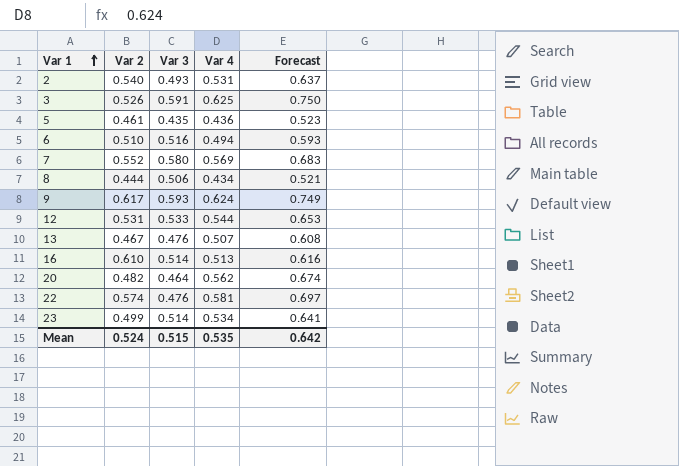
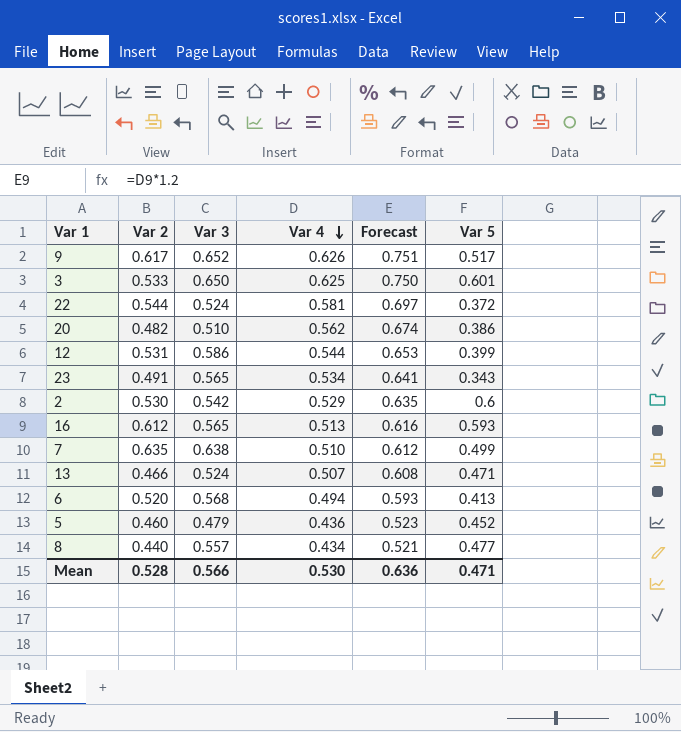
row order: Var 1 ascending -> Var 4 descending
column Var 5 | position: none -> 6
9 | Var 3: 0.593 -> 0.652
9 | Var 4: 0.624 -> 0.626
9 | Forecast: 0.749 -> 0.751
3 | Var 2: 0.526 -> 0.533
3 | Var 3: 0.591 -> 0.650
22 | Var 2: 0.574 -> 0.544
22 | Var 3: 0.476 -> 0.524
20 | Var 3: 0.464 -> 0.510
12 | Var 3: 0.533 -> 0.586
23 | Var 2: 0.499 -> 0.491
23 | Var 3: 0.514 -> 0.565
2 | Var 2: 0.540 -> 0.530
2 | Var 3: 0.493 -> 0.542
2 | Var 4: 0.531 -> 0.529
2 | Forecast: 0.637 -> 0.635
16 | Var 2: 0.610 -> 0.612
16 | Var 3: 0.514 -> 0.565
7 | Var 2: 0.552 -> 0.635
7 | Var 3: 0.580 -> 0.638
7 | Var 4: 0.569 -> 0.510
7 | Forecast: 0.683 -> 0.612
13 | Var 2: 0.467 -> 0.466
13 | Var 3: 0.476 -> 0.524
6 | Var 2: 0.510 -> 0.520
6 | Var 3: 0.516 -> 0.568
5 | Var 2: 0.461 -> 0.460
5 | Var 3: 0.435 -> 0.479
8 | Var 2: 0.444 -> 0.440
8 | Var 3: 0.506 -> 0.557
Mean | Var 2: 0.524 -> 0.528
Mean | Var 3: 0.515 -> 0.566
Mean | Var 4: 0.535 -> 0.530
Mean | Forecast: 0.642 -> 0.636

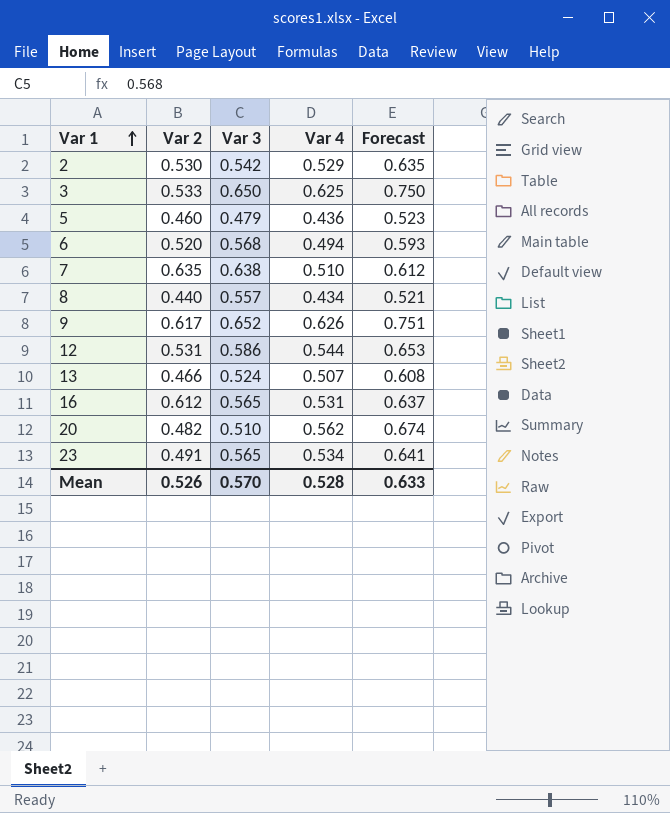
row order: Var 4 descending -> Var 1 ascending
column Var 5 | position: 6 -> none
row 22: 0.544 | 0.524 | 0.581 | 0.697 | 0.372 -> none
16 | Var 4: 0.513 -> 0.531
16 | Forecast: 0.616 -> 0.637
Mean | Var 2: 0.528 -> 0.526
Mean | Var 3: 0.566 -> 0.570
Mean | Var 4: 0.530 -> 0.528
Mean | Forecast: 0.636 -> 0.633

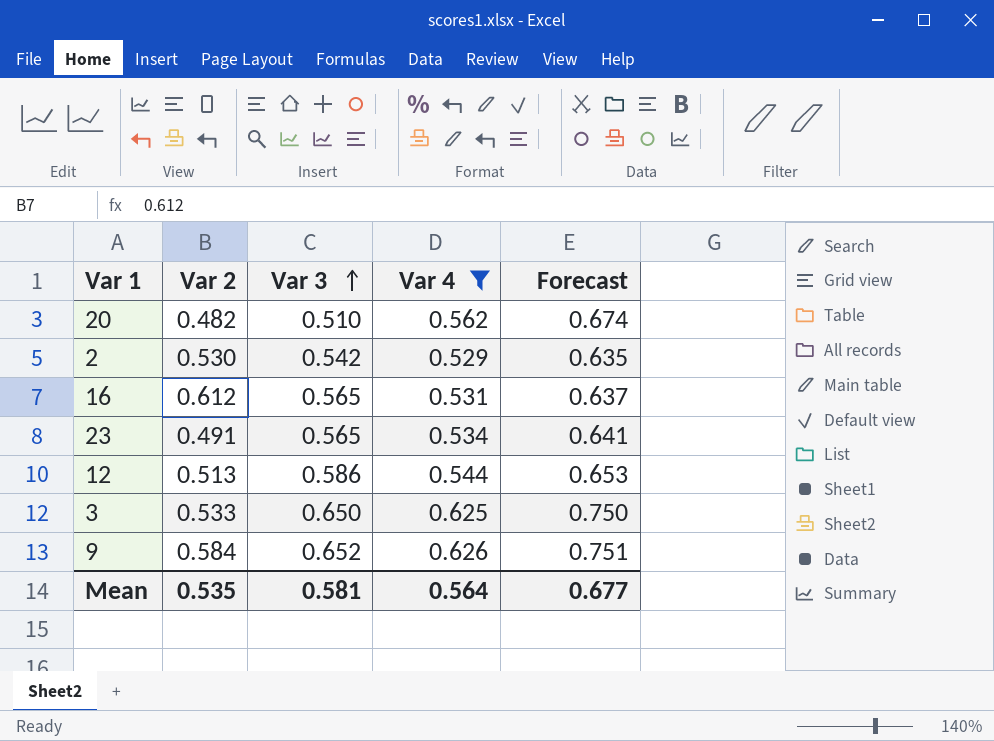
filter: none -> Var 4 >= 0.529
row order: Var 1 ascending -> Var 3 ascending
12 | Var 2: 0.531 -> 0.513
9 | Var 2: 0.617 -> 0.584
Mean | Var 2: 0.526 -> 0.535
Mean | Var 3: 0.570 -> 0.581
Mean | Var 4: 0.528 -> 0.564
Mean | Forecast: 0.633 -> 0.677

